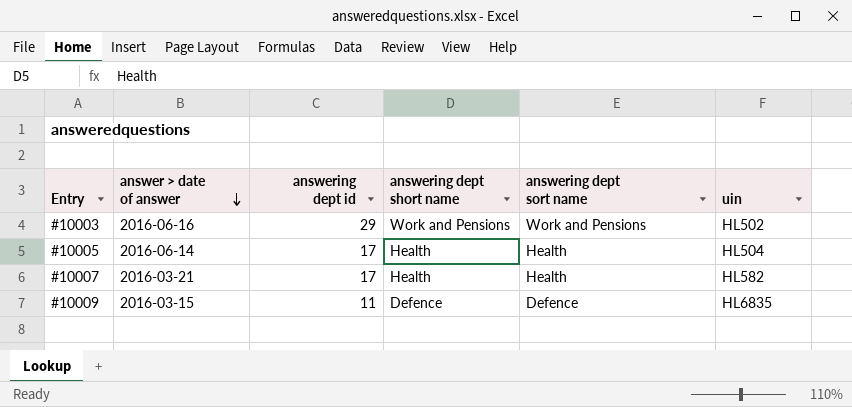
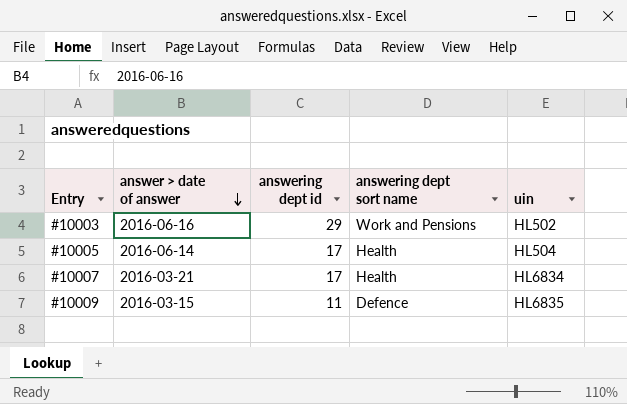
column answering dept short name | position: 4 -> none
#10007 | uin: HL582 -> HL6834

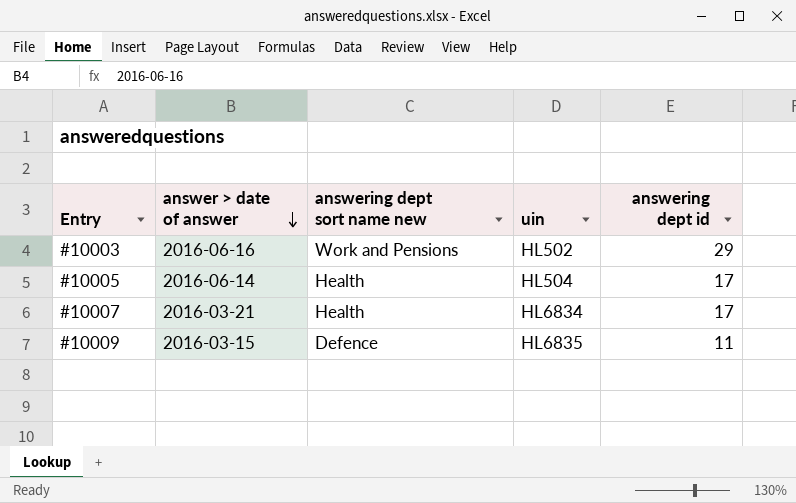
column name: answering dept sort name -> answering dept sort name new
column answering dept id | position: 3 -> 5

